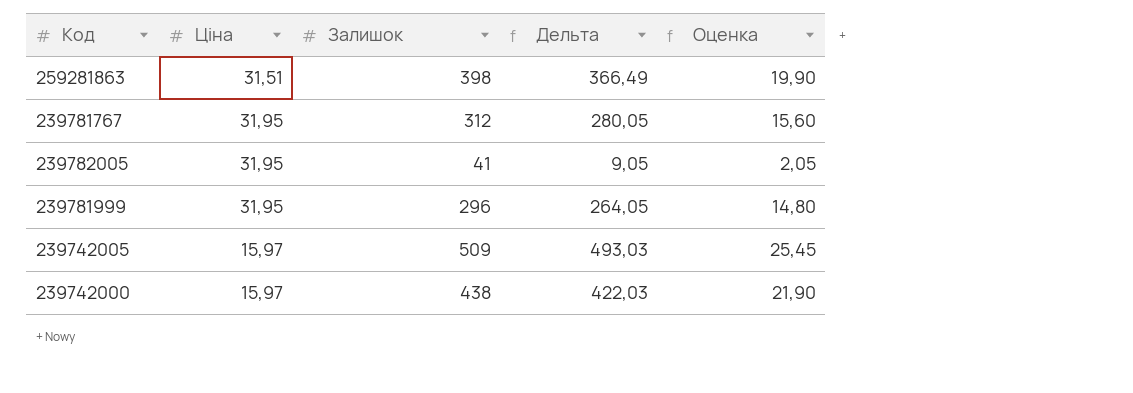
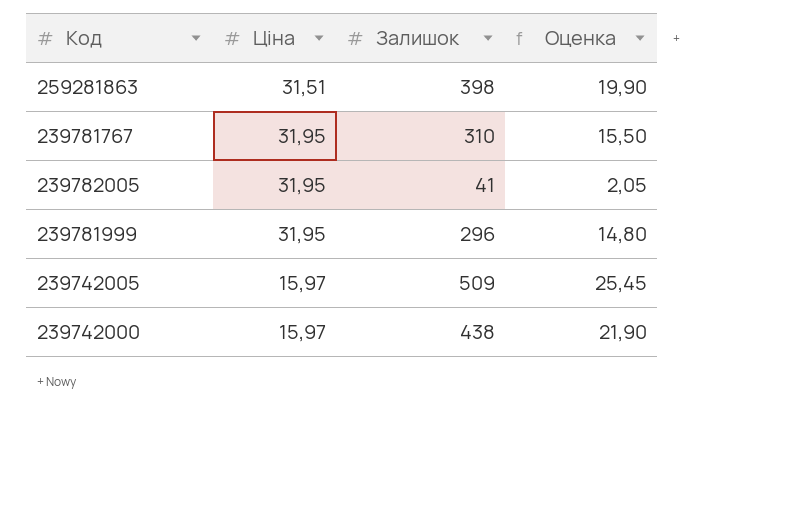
column Дельта | formula: [Залишок] - [Ціна] -> none
239781767 | Залишок: 312 -> 310
239781767 | Оценка: 15,60 -> 15,50

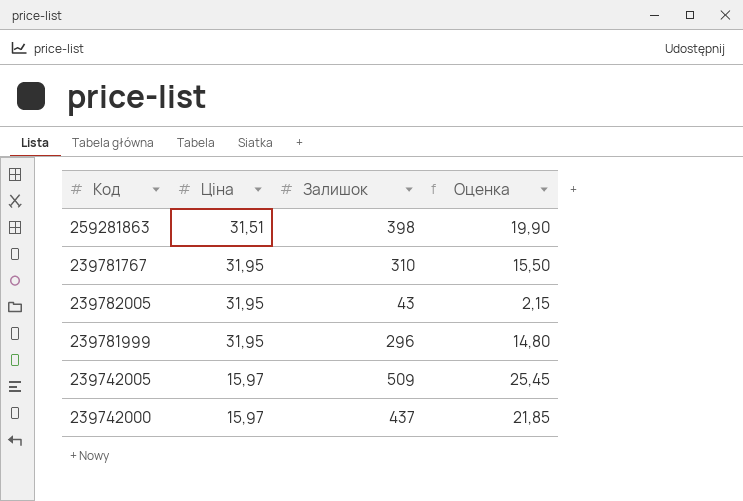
239782005 | Залишок: 41 -> 43
239782005 | Оценка: 2,05 -> 2,15
239742000 | Залишок: 438 -> 437
239742000 | Оценка: 21,90 -> 21,85

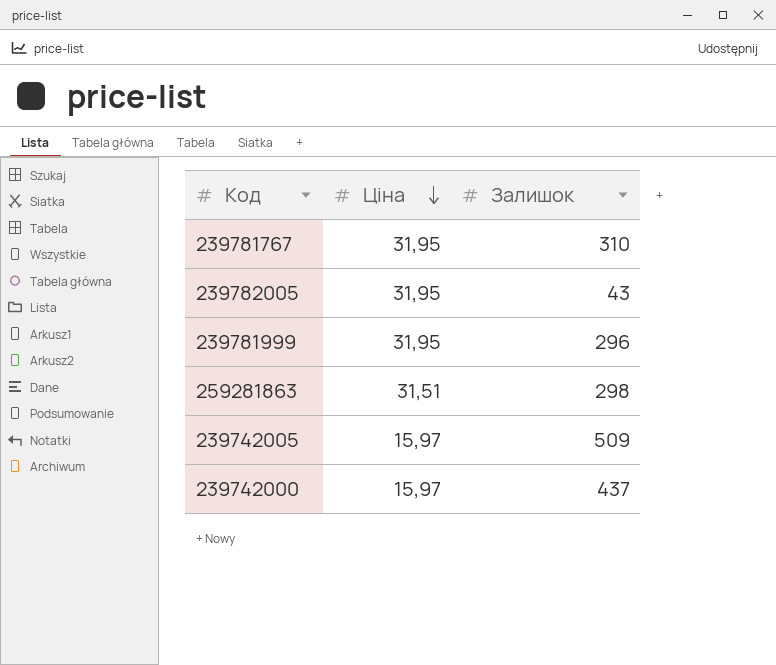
row order: none -> Ціна descending
column Оценка | formula: [Залишок] * 0,05 -> none
259281863 | Залишок: 398 -> 298

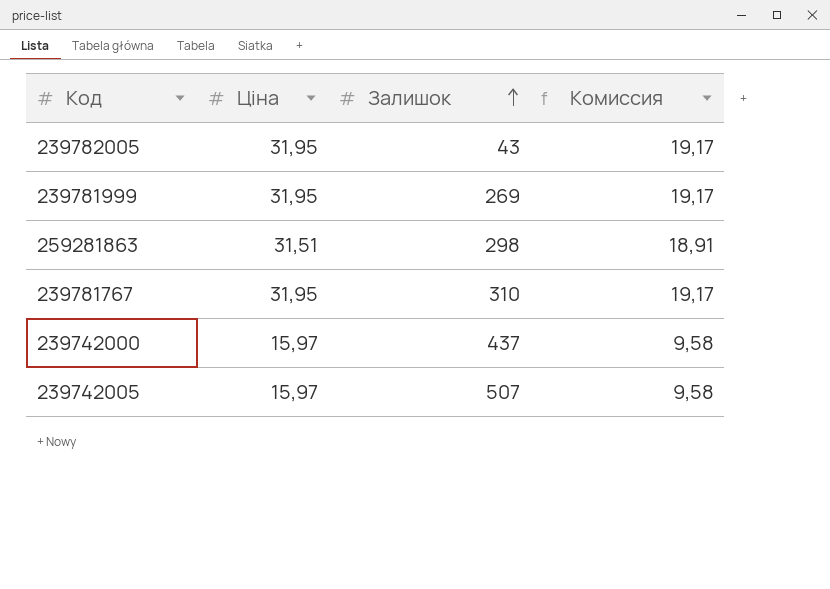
row order: Ціна descending -> Залишок ascending
column Комиссия | formula: none -> [Ціна] * 0,6
239781999 | Залишок: 296 -> 269
239742005 | Залишок: 509 -> 507

